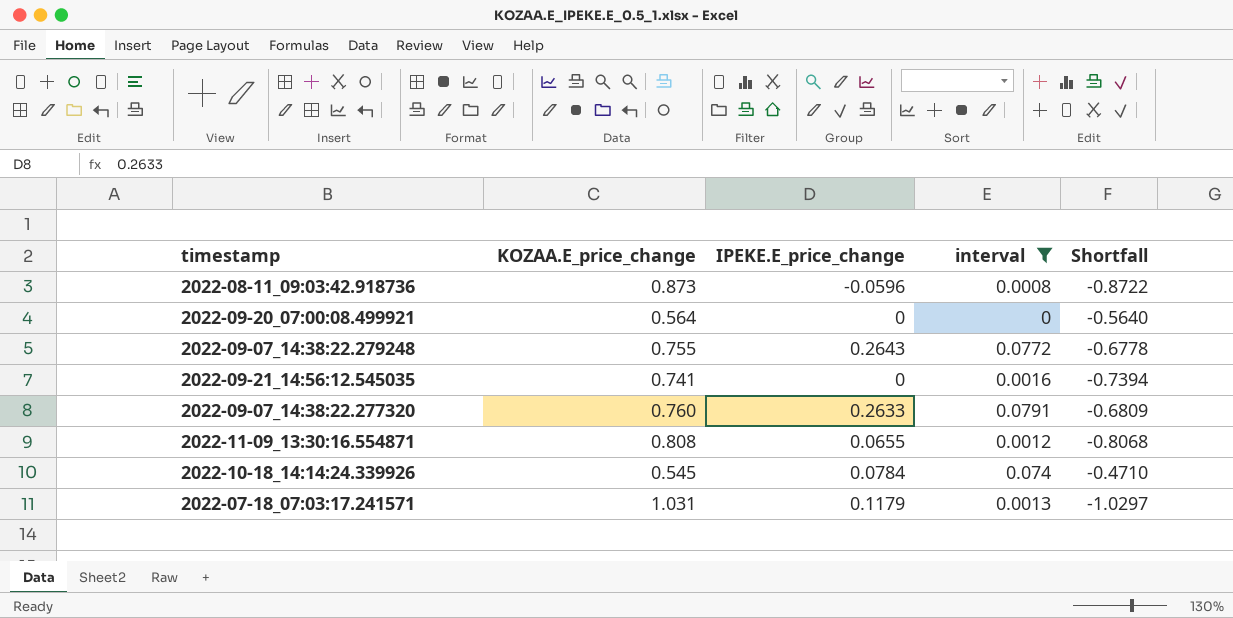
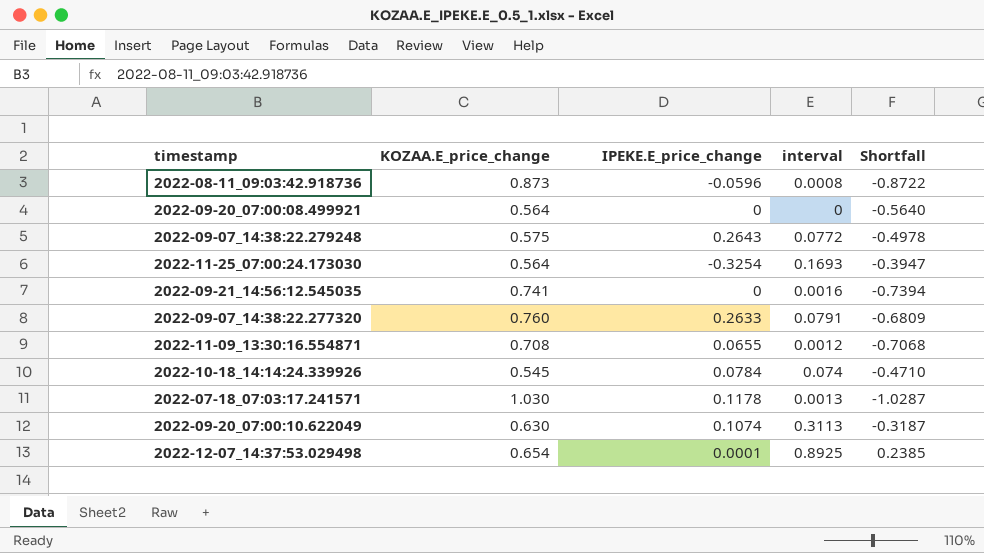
filter: interval <= 0.0791 -> none
2022-09-07_14:38:22.279248 | KOZAA.E_price_change: 0.755 -> 0.575
2022-09-07_14:38:22.279248 | Shortfall: -0.6778 -> -0.4978
2022-11-09_13:30:16.554871 | KOZAA.E_price_change: 0.808 -> 0.708
2022-11-09_13:30:16.554871 | Shortfall: -0.8068 -> -0.7068
2022-07-18_07:03:17.241571 | KOZAA.E_price_change: 1.031 -> 1.030
2022-07-18_07:03:17.241571 | IPEKE.E_price_change: 0.1179 -> 0.1178
2022-07-18_07:03:17.241571 | Shortfall: -1.0297 -> -1.0287

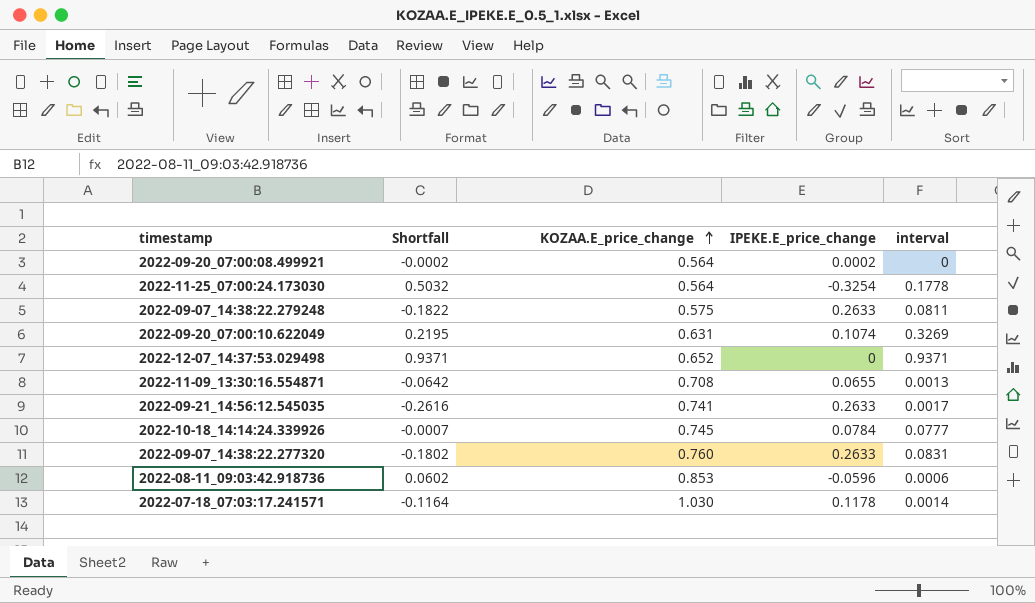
row order: none -> KOZAA.E_price_change ascending
column Shortfall | formula: [interval] - [KOZAA.E_price_change] -> [interval] - [IPEKE.E_price_change]
column Shortfall | position: 5 -> 2
2022-09-20_07:00:08.499921 | IPEKE.E_price_change: 0 -> 0.0002
2022-11-25_07:00:24.173030 | interval: 0.1693 -> 0.1778
2022-09-07_14:38:22.279248 | IPEKE.E_price_change: 0.2643 -> 0.2633
2022-09-07_14:38:22.279248 | interval: 0.0772 -> 0.0811
2022-09-20_07:00:10.622049 | KOZAA.E_price_change: 0.630 -> 0.631
2022-09-20_07:00:10.622049 | interval: 0.3113 -> 0.3269
2022-12-07_14:37:53.029498 | KOZAA.E_price_change: 0.654 -> 0.652
2022-12-07_14:37:53.029498 | IPEKE.E_price_change: 0.0001 -> 0
2022-12-07_14:37:53.029498 | interval: 0.8925 -> 0.9371
2022-11-09_13:30:16.554871 | interval: 0.0012 -> 0.0013
2022-09-21_14:56:12.545035 | IPEKE.E_price_change: 0 -> 0.2633
2022-09-21_14:56:12.545035 | interval: 0.0016 -> 0.0017
2022-10-18_14:14:24.339926 | KOZAA.E_price_change: 0.545 -> 0.745
2022-10-18_14:14:24.339926 | interval: 0.074 -> 0.0777
2022-09-07_14:38:22.277320 | interval: 0.0791 -> 0.0831
2022-08-11_09:03:42.918736 | KOZAA.E_price_change: 0.873 -> 0.853
2022-08-11_09:03:42.918736 | interval: 0.0008 -> 0.0006
2022-07-18_07:03:17.241571 | interval: 0.0013 -> 0.0014

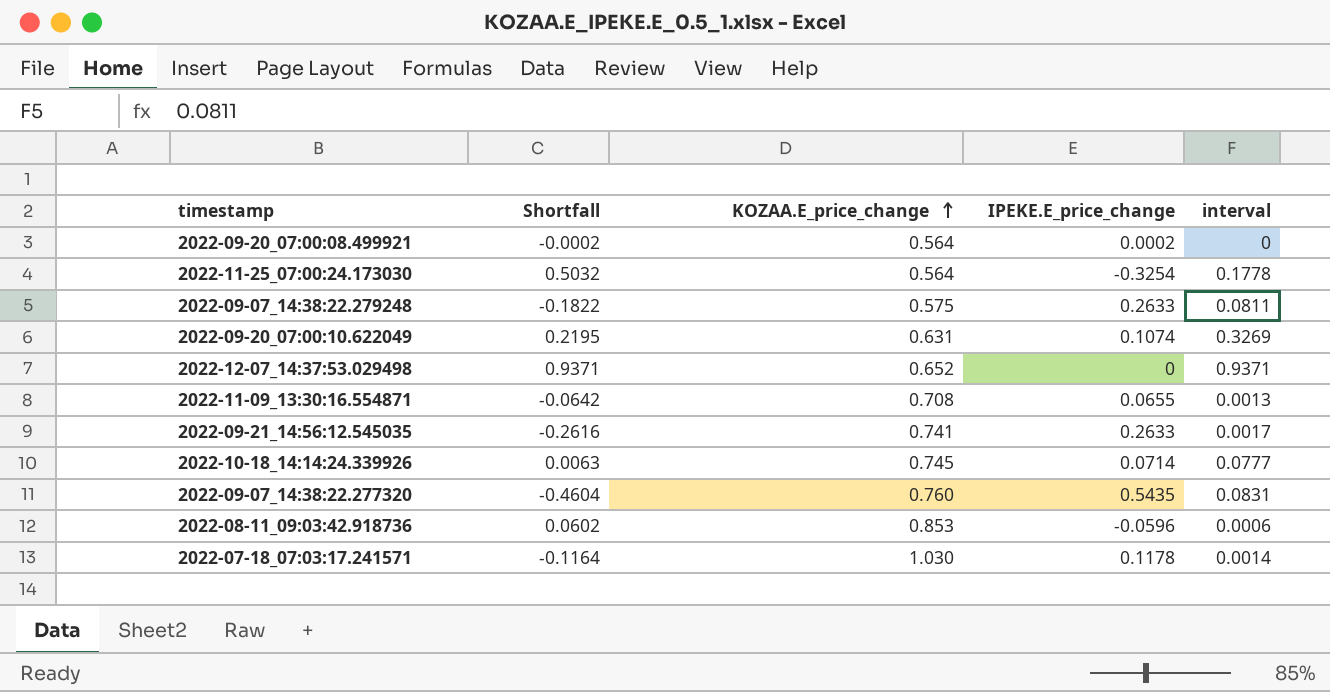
2022-10-18_14:14:24.339926 | Shortfall: -0.0007 -> 0.0063
2022-10-18_14:14:24.339926 | IPEKE.E_price_change: 0.0784 -> 0.0714
2022-09-07_14:38:22.277320 | Shortfall: -0.1802 -> -0.4604
2022-09-07_14:38:22.277320 | IPEKE.E_price_change: 0.2633 -> 0.5435

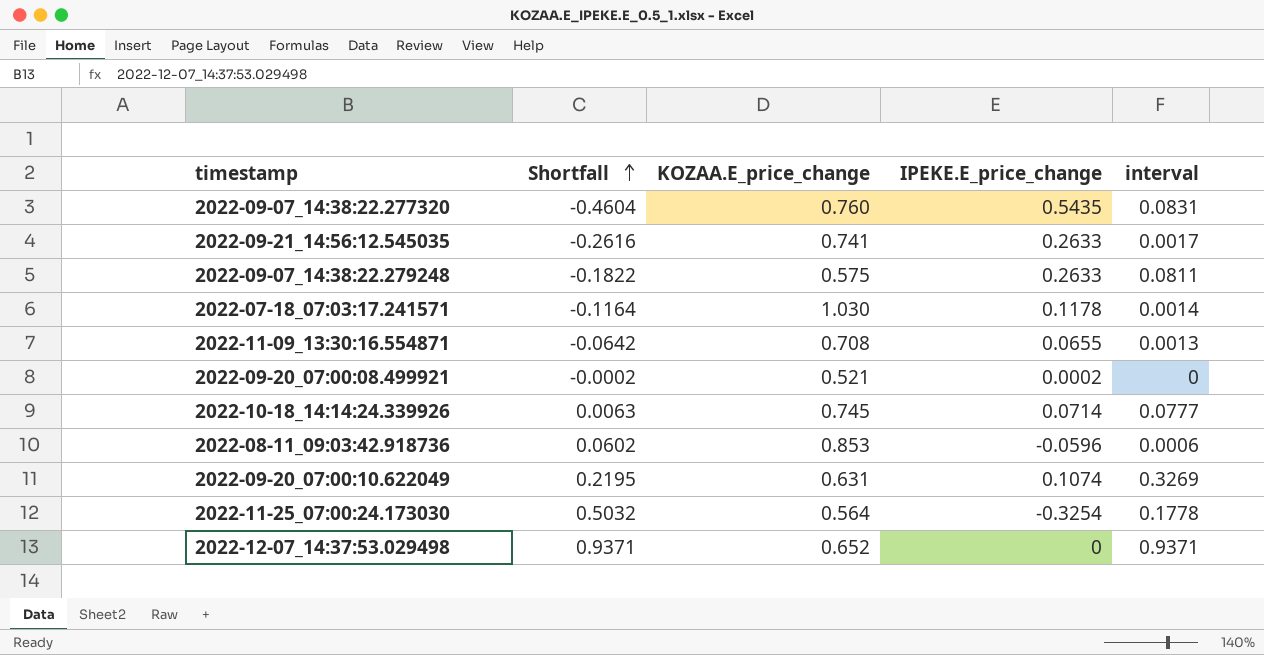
row order: KOZAA.E_price_change ascending -> Shortfall ascending
2022-09-20_07:00:08.499921 | KOZAA.E_price_change: 0.564 -> 0.521

